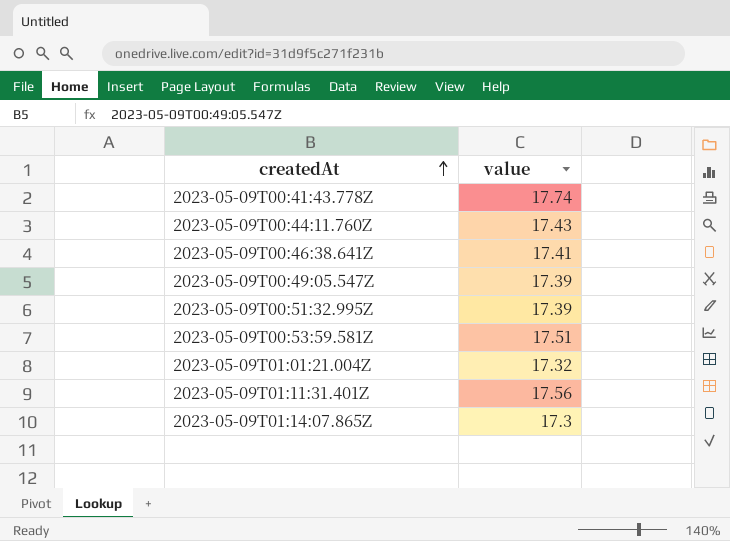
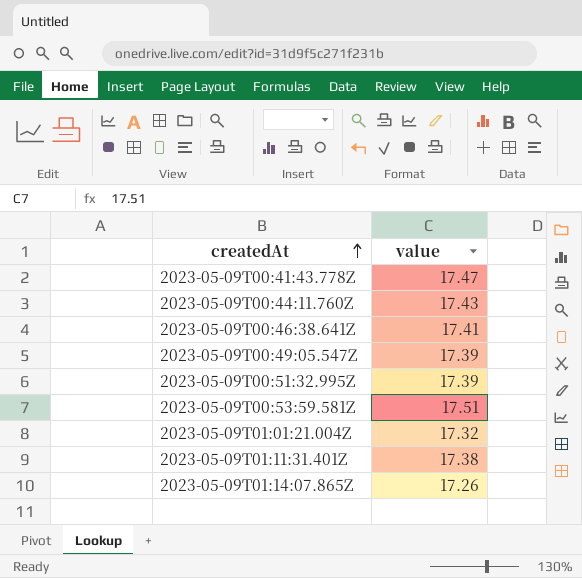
2023-05-09T00:41:43.778Z | value: 17.74 -> 17.47
2023-05-09T01:11:31.401Z | value: 17.56 -> 17.38
2023-05-09T01:14:07.865Z | value: 17.3 -> 17.26

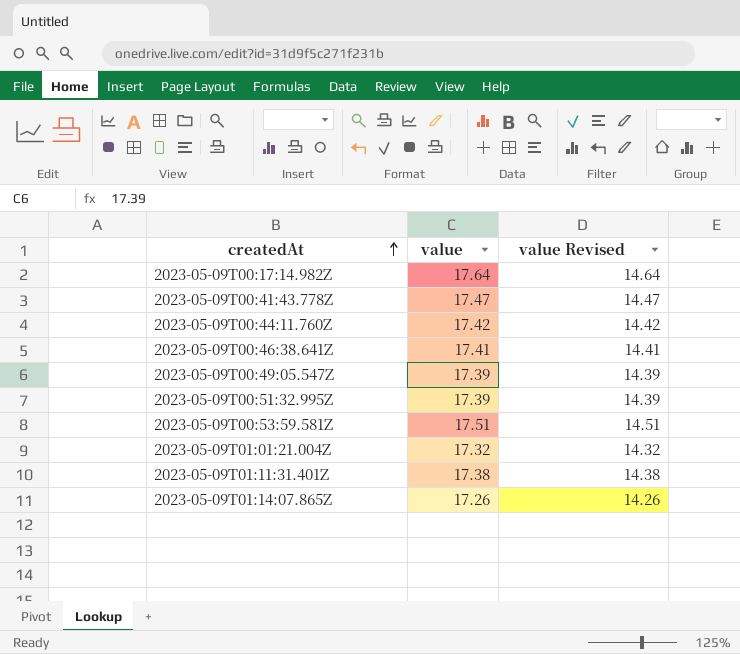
column value Revised | formula: none -> [value] - 3
row 2023-05-09T00:17:14.982Z: none -> 17.64 | 14.64
2023-05-09T00:44:11.760Z | value: 17.43 -> 17.42

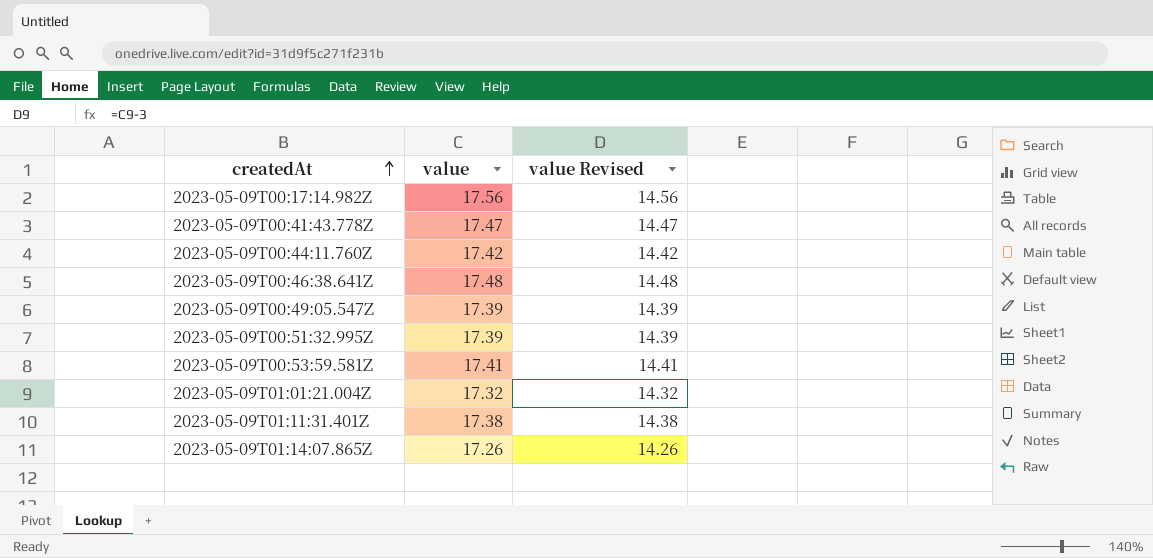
2023-05-09T00:17:14.982Z | value: 17.64 -> 17.56
2023-05-09T00:17:14.982Z | value Revised: 14.64 -> 14.56
2023-05-09T00:46:38.641Z | value: 17.41 -> 17.48
2023-05-09T00:46:38.641Z | value Revised: 14.41 -> 14.48
2023-05-09T00:53:59.581Z | value: 17.51 -> 17.41
2023-05-09T00:53:59.581Z | value Revised: 14.51 -> 14.41

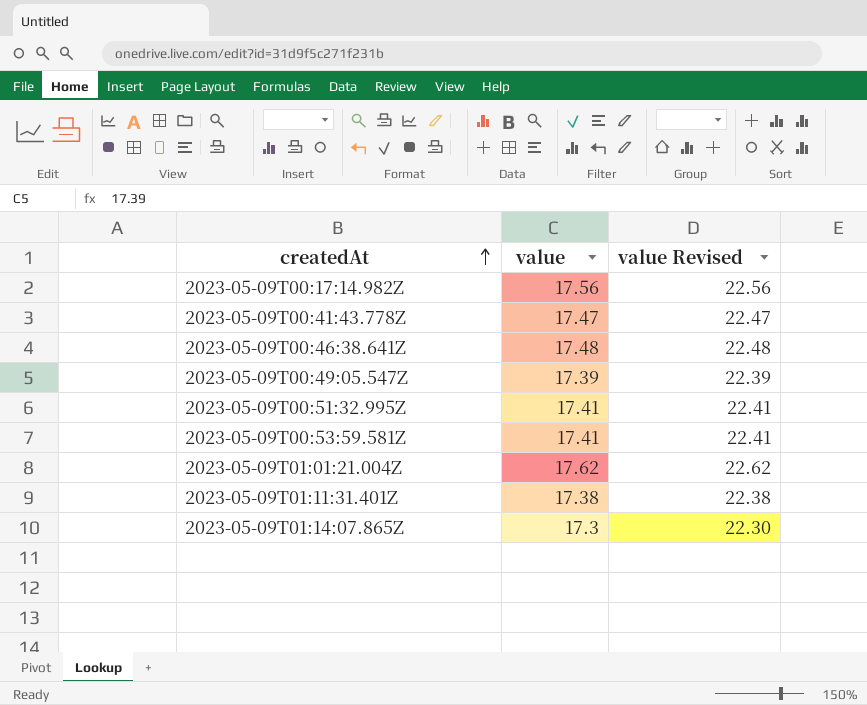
column value Revised | formula: [value] - 3 -> [value] + 5
row 2023-05-09T00:44:11.760Z: 17.42 | 14.42 -> none
2023-05-09T00:51:32.995Z | value: 17.39 -> 17.41
2023-05-09T01:01:21.004Z | value: 17.32 -> 17.62
2023-05-09T01:14:07.865Z | value: 17.26 -> 17.3

